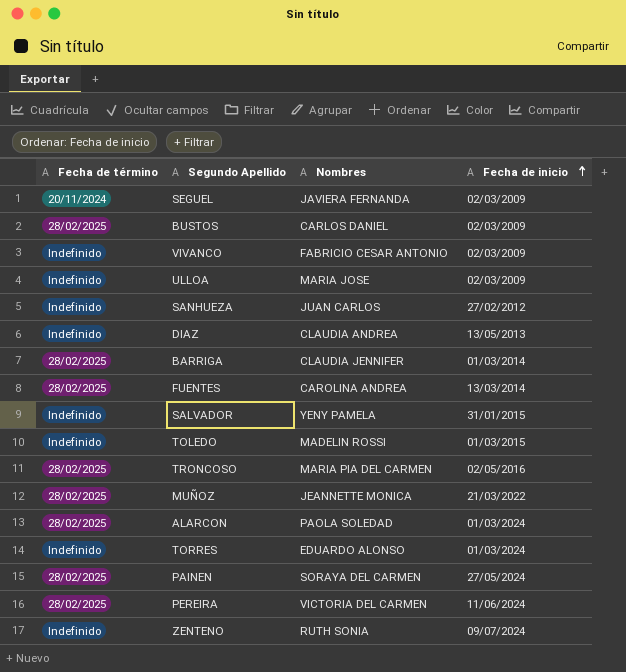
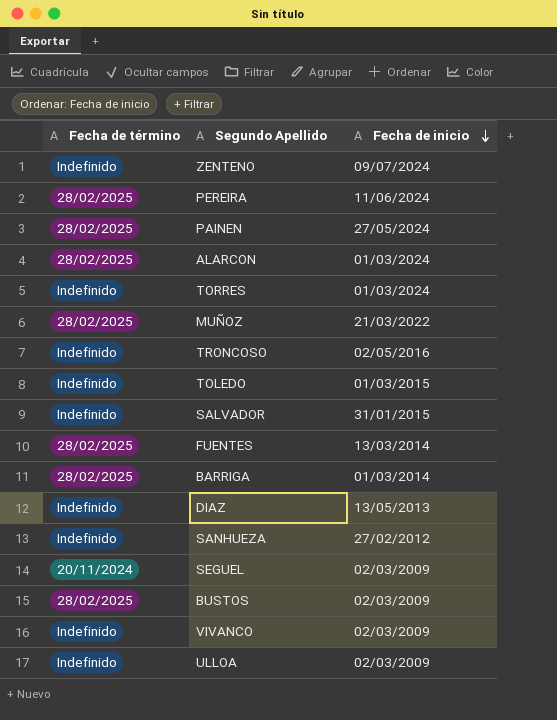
row order: Fecha de inicio ascending -> Fecha de inicio descending
column Nombres | position: 3 -> none
TRONCOSO | Fecha de término: 28/02/2025 -> Indefinido

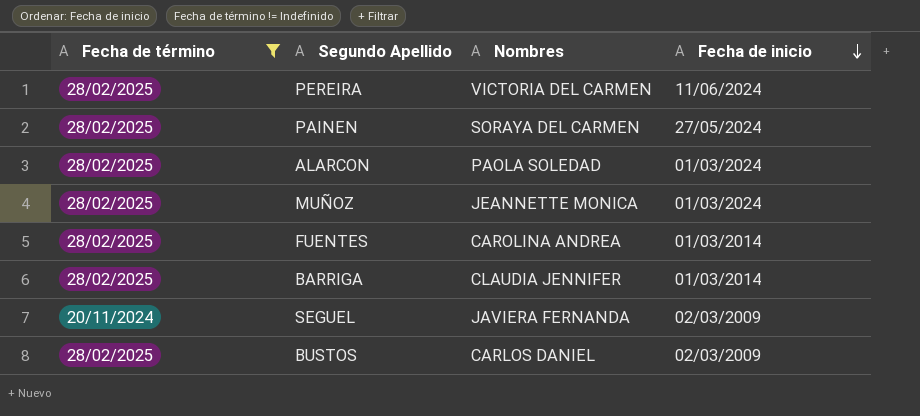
filter: none -> Fecha de término != Indefinido
column Nombres | position: none -> 3
MUÑOZ | Fecha de inicio: 21/03/2022 -> 01/03/2024
FUENTES | Fecha de inicio: 13/03/2014 -> 01/03/2014

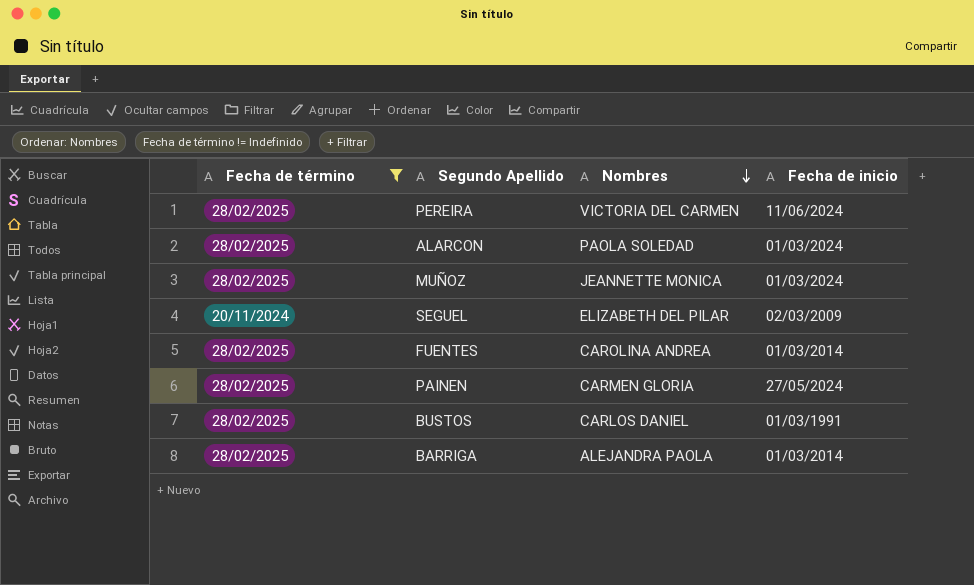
row order: Fecha de inicio descending -> Nombres descending
SEGUEL | Nombres: JAVIERA FERNANDA -> ELIZABETH DEL PILAR
PAINEN | Nombres: SORAYA DEL CARMEN -> CARMEN GLORIA
BUSTOS | Fecha de inicio: 02/03/2009 -> 01/03/1991
BARRIGA | Nombres: CLAUDIA JENNIFER -> ALEJANDRA PAOLA

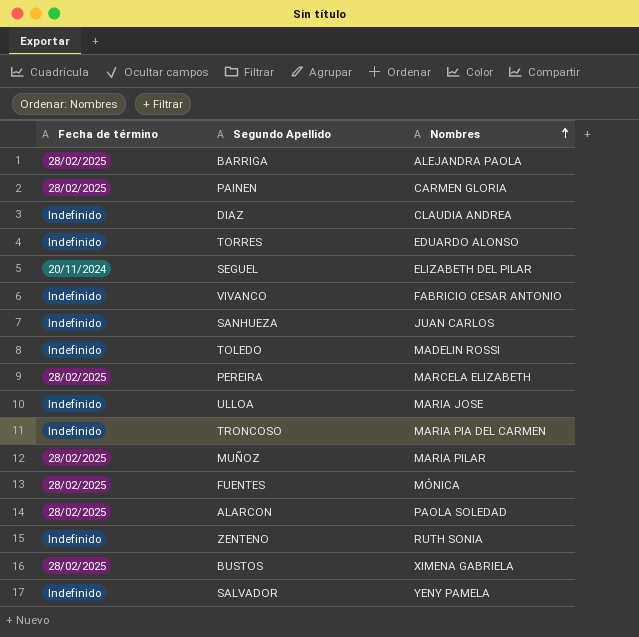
filter: Fecha de término != Indefinido -> none
row order: Nombres descending -> Nombres ascending
column Fecha de inicio | position: 4 -> none
PEREIRA | Nombres: VICTORIA DEL CARMEN -> MARCELA ELIZABETH
MUÑOZ | Nombres: JEANNETTE MONICA -> MARIA PILAR
FUENTES | Nombres: CAROLINA ANDREA -> MÓNICA
BUSTOS | Nombres: CARLOS DANIEL -> XIMENA GABRIELA

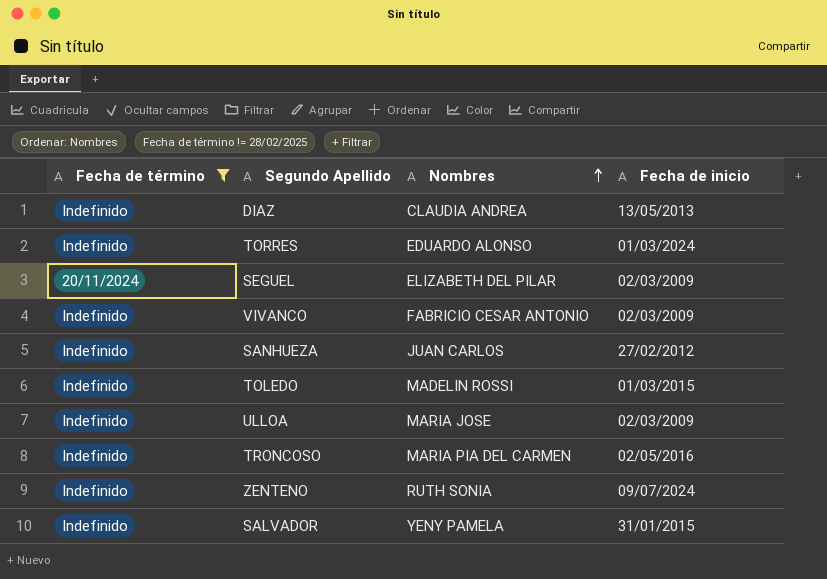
filter: none -> Fecha de término != 28/02/2025
column Fecha de inicio | position: none -> 4

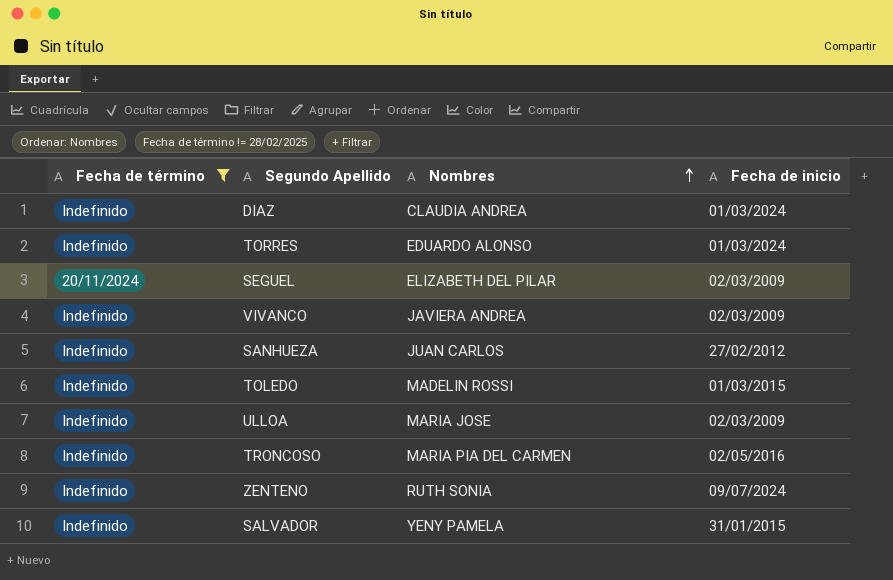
DIAZ | Fecha de inicio: 13/05/2013 -> 01/03/2024
VIVANCO | Nombres: FABRICIO CESAR ANTONIO -> JAVIERA ANDREA

